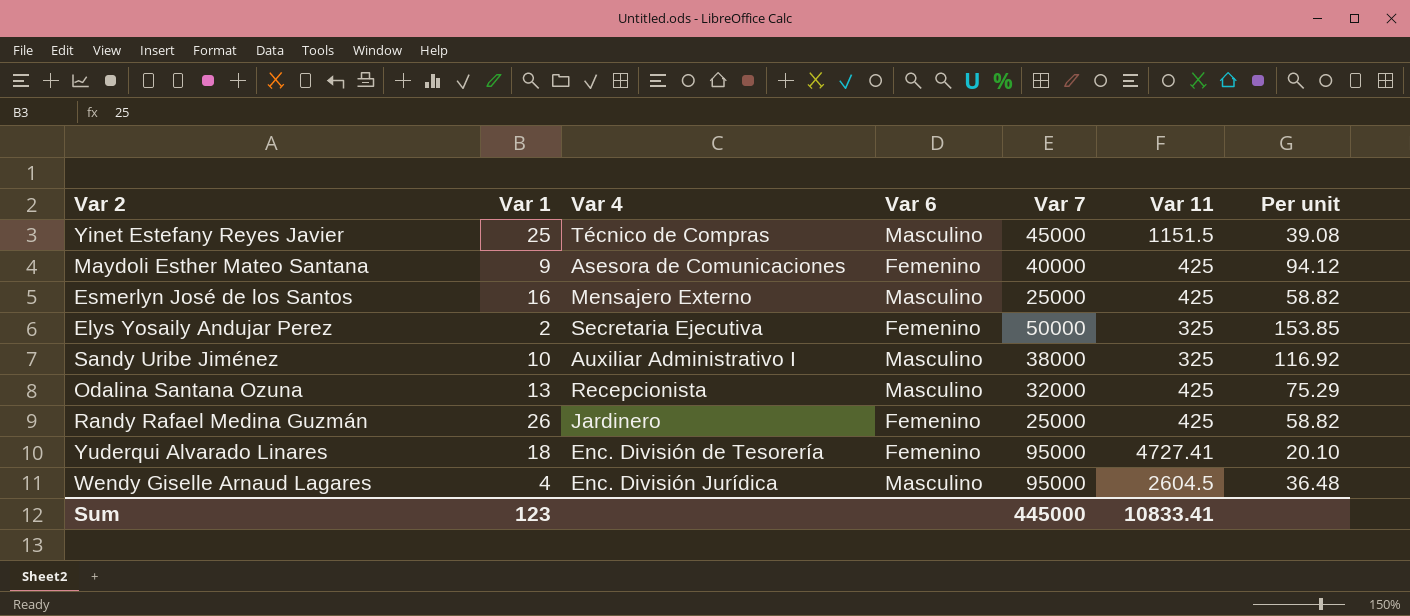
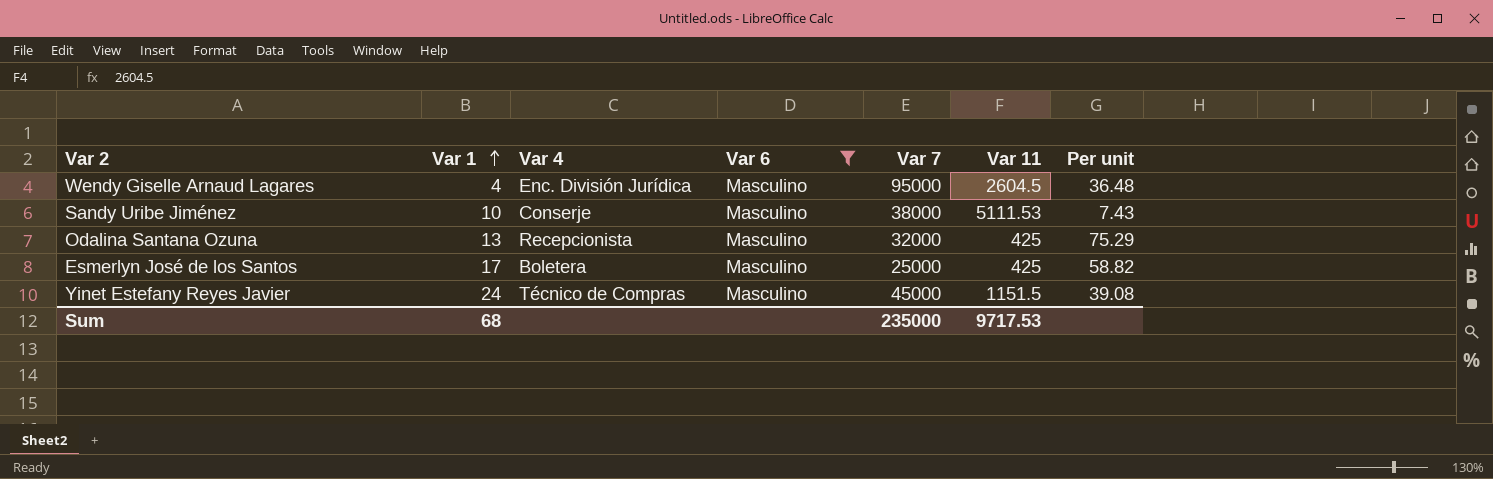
filter: none -> Var 6 = Masculino
row order: none -> Var 1 ascending
Sandy Uribe Jiménez | Var 4: Auxiliar Administrativo I -> Conserje
Sandy Uribe Jiménez | Var 11: 325 -> 5111.53
Sandy Uribe Jiménez | Per unit: 116.92 -> 7.43
Esmerlyn José de los Santos | Var 1: 16 -> 17
Esmerlyn José de los Santos | Var 4: Mensajero Externo -> Boletera
Yinet Estefany Reyes Javier | Var 1: 25 -> 24
Sum | Var 1: 123 -> 68
Sum | Var 7: 445000 -> 235000
Sum | Var 11: 10833.41 -> 9717.53

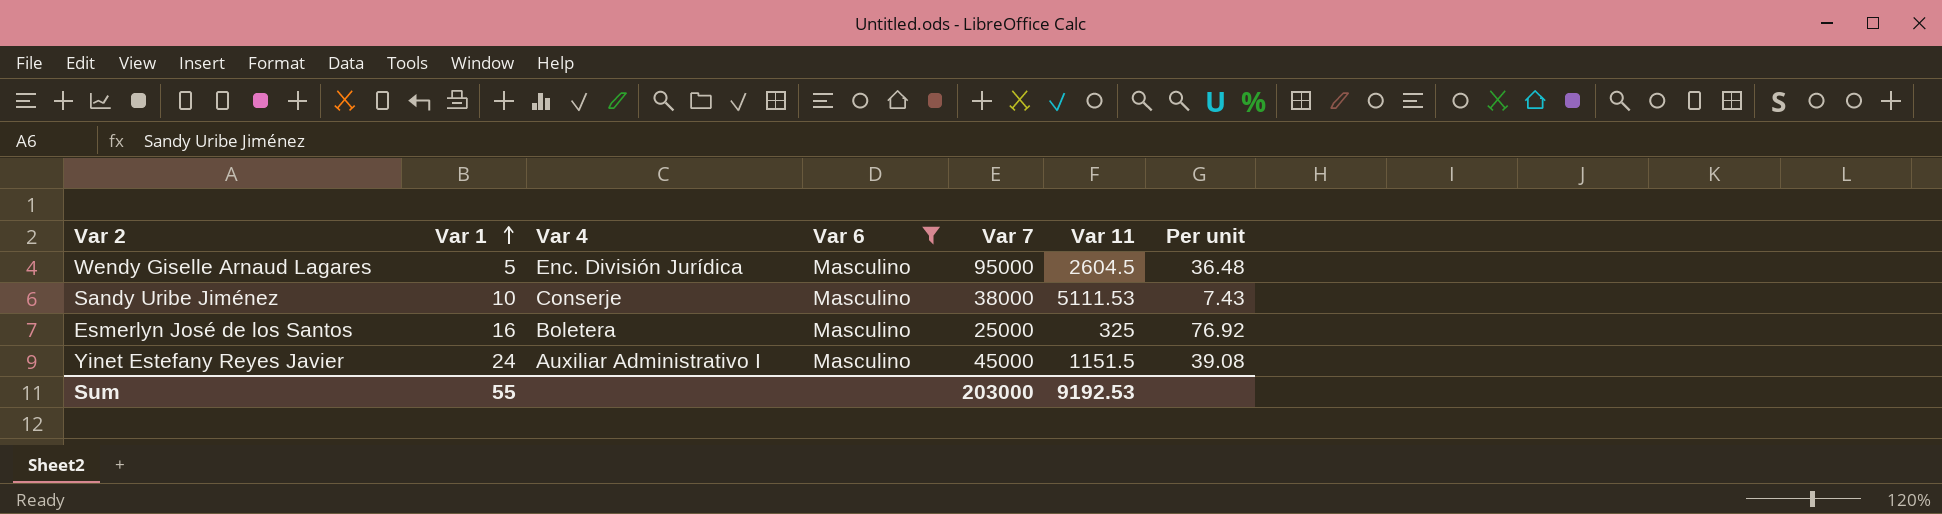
row Odalina Santana Ozuna: 13 | Recepcionista | Masculino | 32000 | 425 | 75.29 -> none
Wendy Giselle Arnaud Lagares | Var 1: 4 -> 5
Esmerlyn José de los Santos | Var 1: 17 -> 16
Esmerlyn José de los Santos | Var 11: 425 -> 325
Esmerlyn José de los Santos | Per unit: 58.82 -> 76.92
Yinet Estefany Reyes Javier | Var 4: Técnico de Compras -> Auxiliar Administrativo I
Sum | Var 1: 68 -> 55
Sum | Var 7: 235000 -> 203000
Sum | Var 11: 9717.53 -> 9192.53

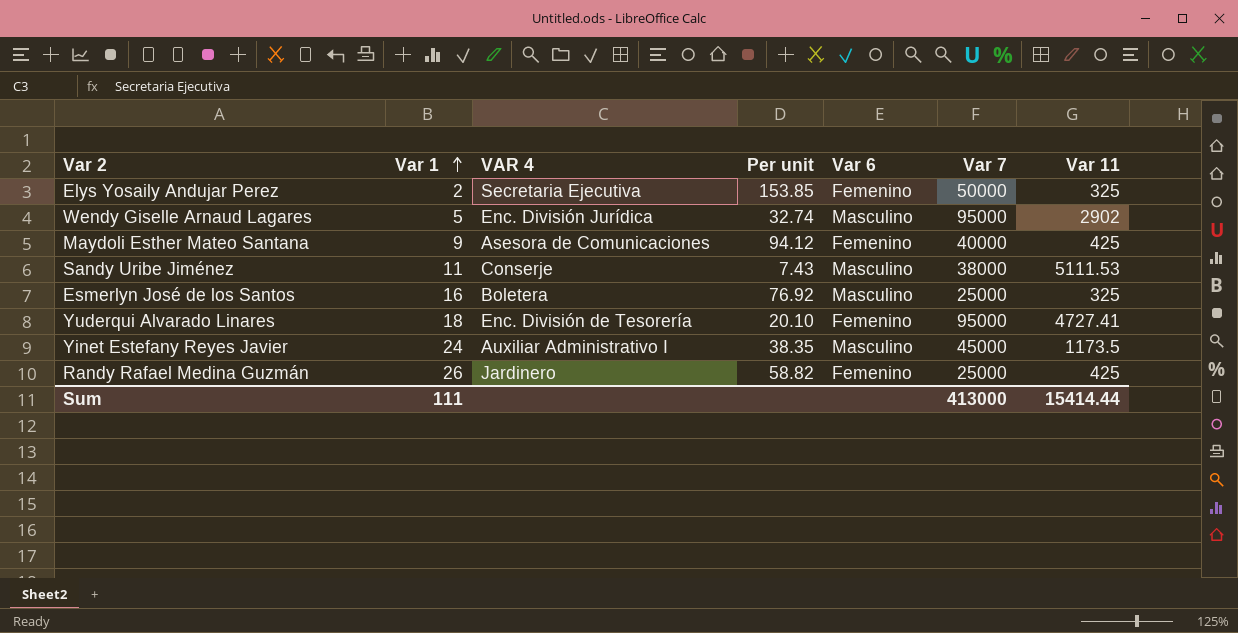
filter: Var 6 = Masculino -> none
column name: Var 4 -> VAR 4
column Per unit | position: 7 -> 4
Wendy Giselle Arnaud Lagares | Per unit: 36.48 -> 32.74
Wendy Giselle Arnaud Lagares | Var 11: 2604.5 -> 2902
Sandy Uribe Jiménez | Var 1: 10 -> 11
Yinet Estefany Reyes Javier | Per unit: 39.08 -> 38.35
Yinet Estefany Reyes Javier | Var 11: 1151.5 -> 1173.5
Sum | Var 1: 55 -> 111
Sum | Var 7: 203000 -> 413000
Sum | Var 11: 9192.53 -> 15414.44

